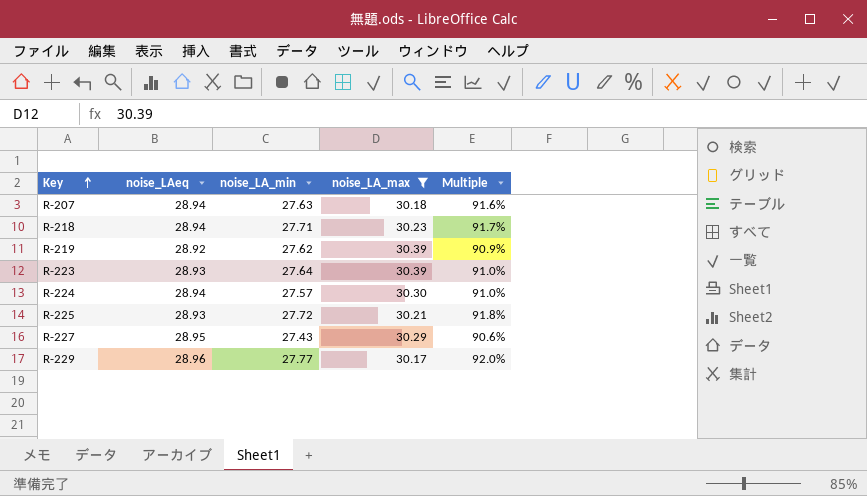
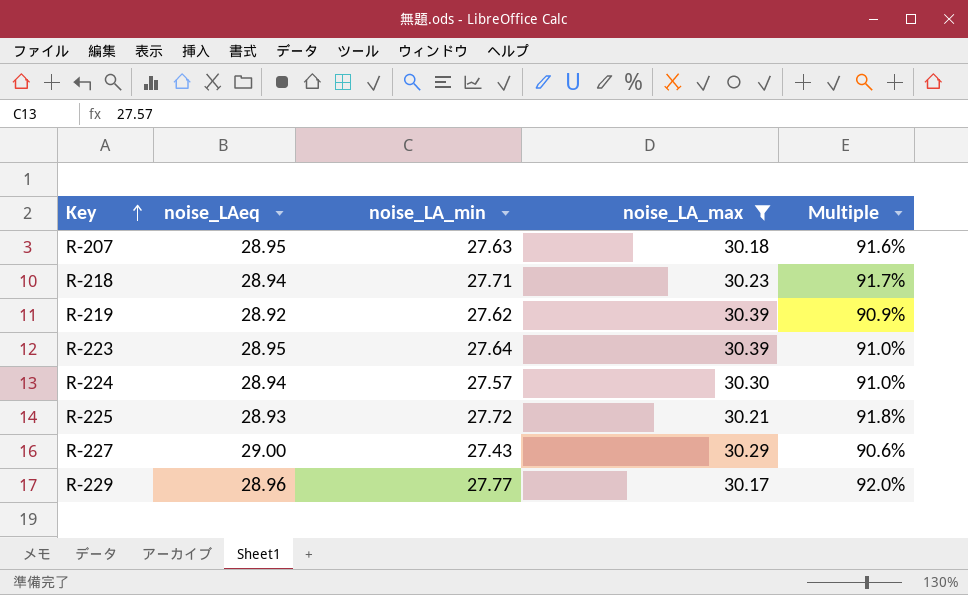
R-207 | noise_LAeq: 28.94 -> 28.95
R-223 | noise_LAeq: 28.93 -> 28.95
R-227 | noise_LAeq: 28.95 -> 29.00

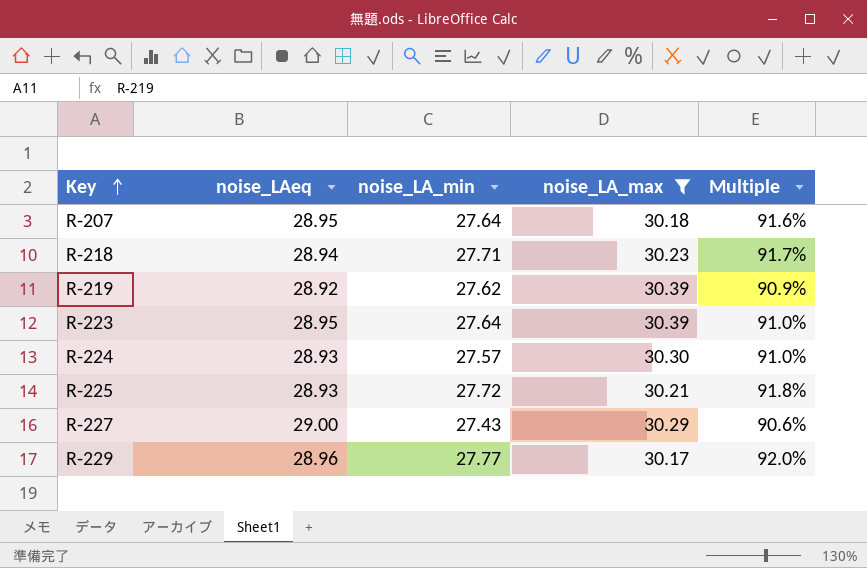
R-207 | noise_LA_min: 27.63 -> 27.64
R-224 | noise_LAeq: 28.94 -> 28.93

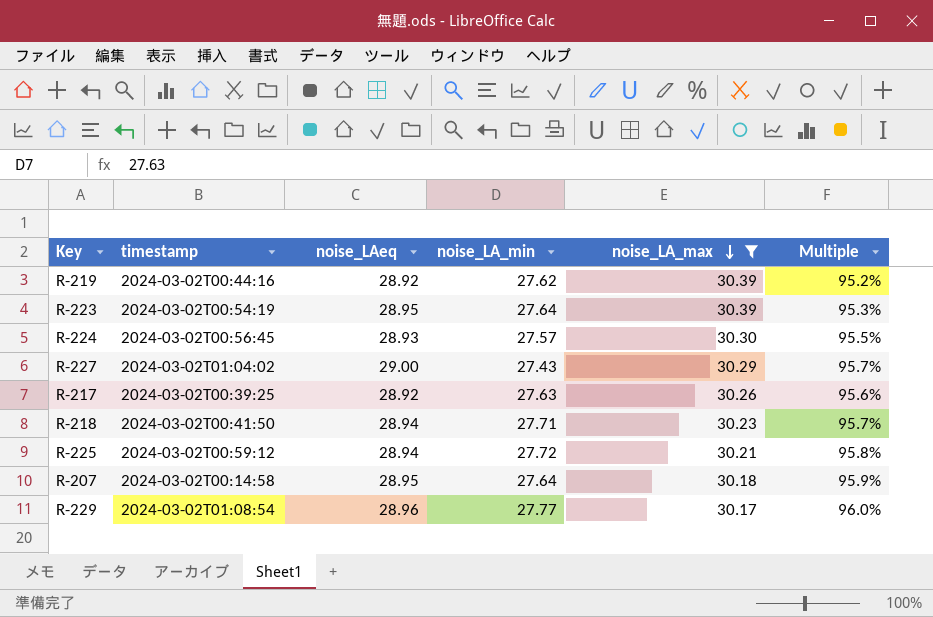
row order: Key ascending -> noise_LA_max descending
column timestamp | position: none -> 2
column Multiple | formula: [noise_LA_min] / [noise_LA_max] -> [noise_LAeq] / [noise_LA_max]
row R-217: none -> 2024-03-02T00:39:25 | 28.92 | 27.63 | 30.26 | 95.6%
R-225 | noise_LAeq: 28.93 -> 28.94

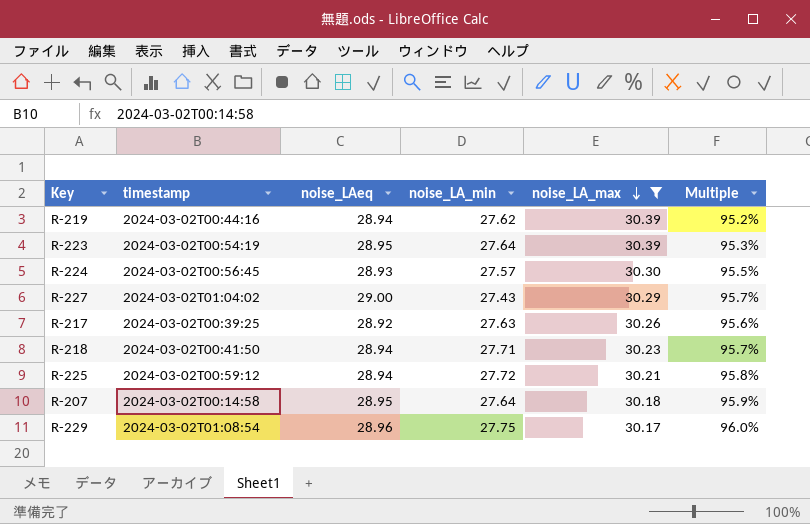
R-219 | noise_LAeq: 28.92 -> 28.94
R-229 | noise_LA_min: 27.77 -> 27.75

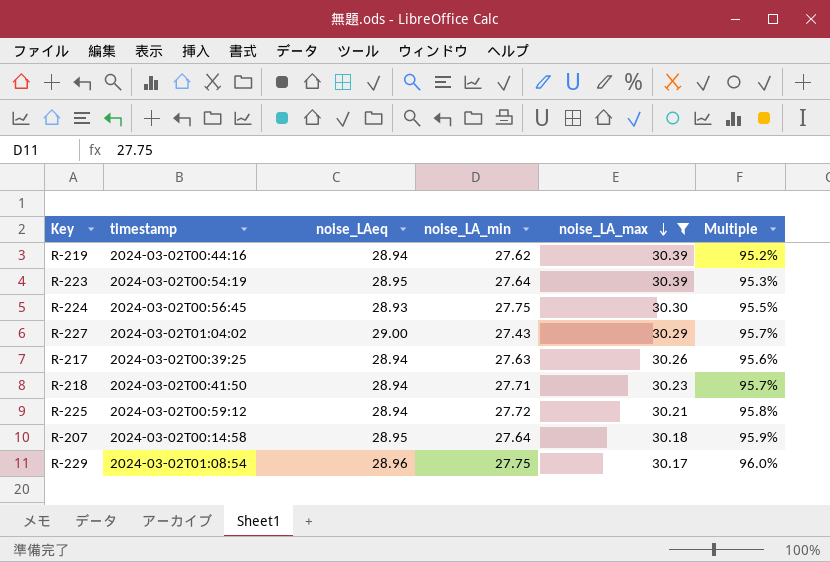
R-224 | noise_LA_min: 27.57 -> 27.75
R-217 | noise_LAeq: 28.92 -> 28.94

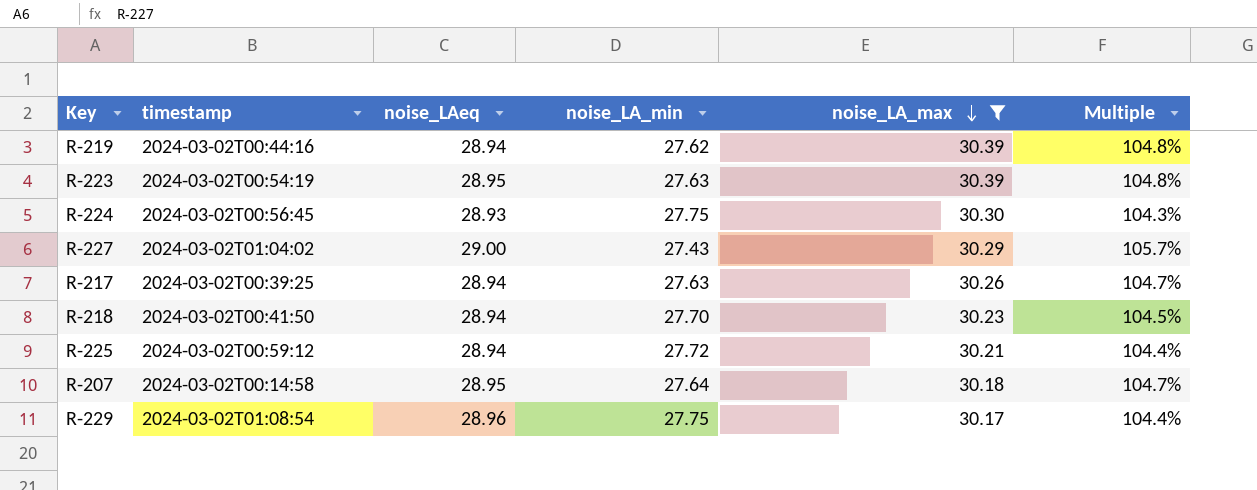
column Multiple | formula: [noise_LAeq] / [noise_LA_max] -> [noise_LAeq] / [noise_LA_min]
R-223 | noise_LA_min: 27.64 -> 27.63
R-218 | noise_LA_min: 27.71 -> 27.70

